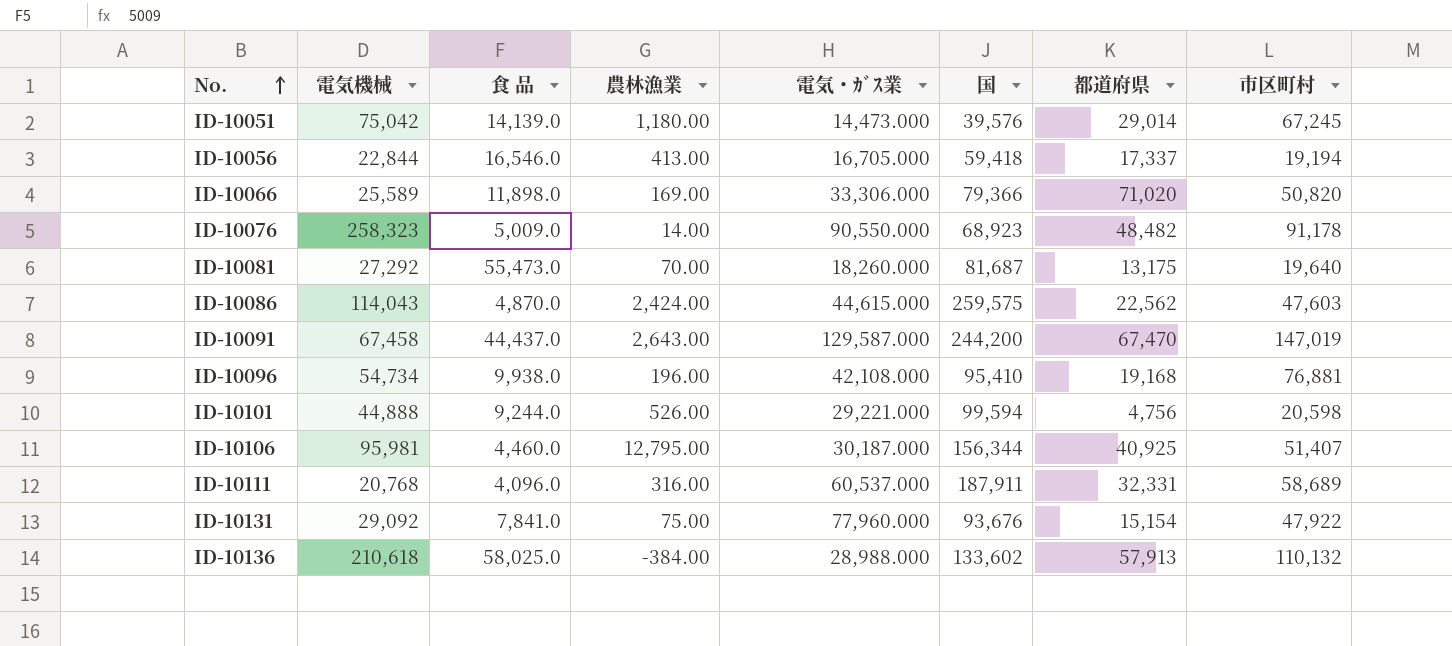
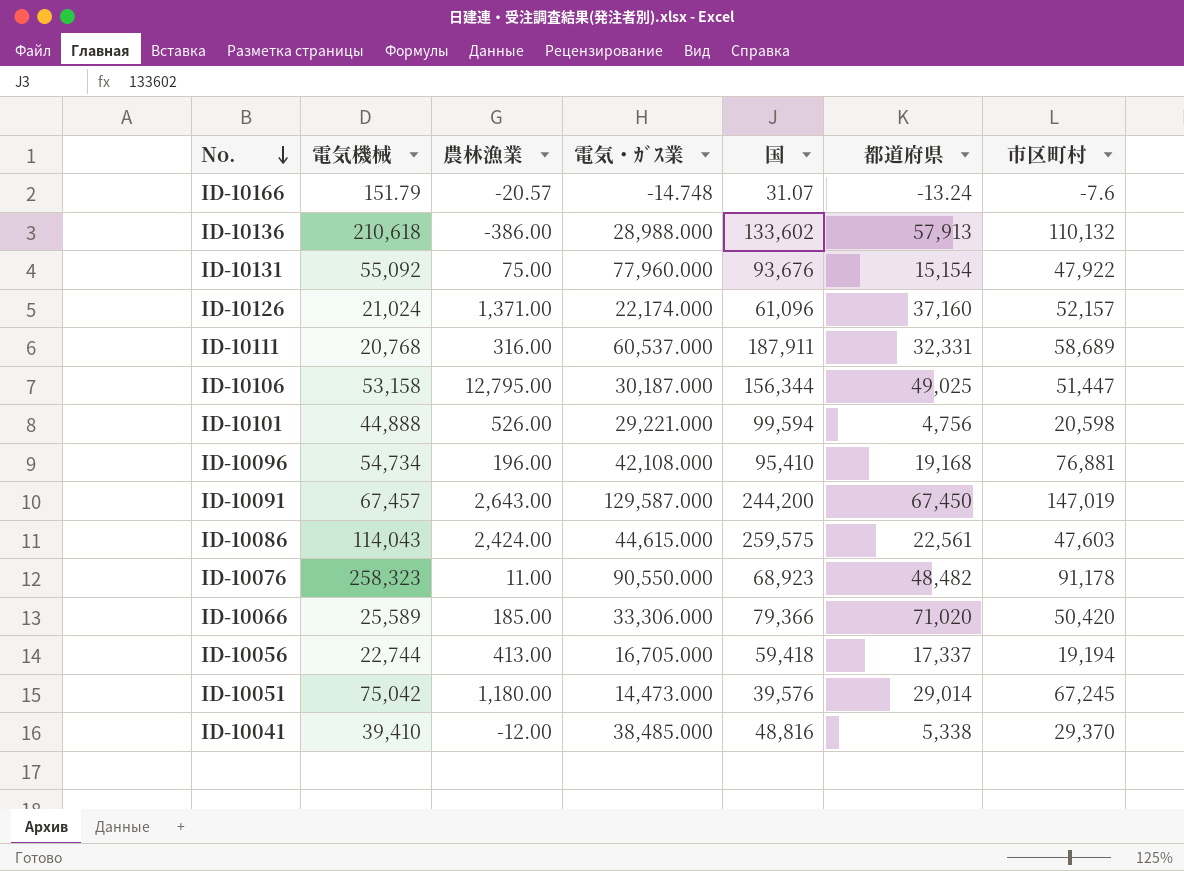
row order: No. ascending -> No. descending
column 食 品 | position: 3 -> none
row ID-10081: 27,292 | 55,473.0 | 70.00 | 18,260.000 | 81,687 | 13,175 | 19,640 -> none
row ID-10166: none -> 151.79 | -20.57 | -14.748 | 31.07 | -13.24 | -7.6
ID-10136 | 農林漁業: -384.00 -> -386.00
ID-10131 | 電気機械: 29,092 -> 55,092
row ID-10126: none -> 21,024 | 1,371.00 | 22,174.000 | 61,096 | 37,160 | 52,157
ID-10106 | 電気機械: 95,981 -> 53,158
ID-10106 | 都道府県: 40,925 -> 49,025
ID-10106 | 市区町村: 51,407 -> 51,447
ID-10091 | 電気機械: 67,458 -> 67,457
ID-10091 | 都道府県: 67,470 -> 67,450
ID-10086 | 都道府県: 22,562 -> 22,561
ID-10076 | 農林漁業: 14.00 -> 11.00
ID-10066 | 農林漁業: 169.00 -> 185.00
ID-10066 | 市区町村: 50,820 -> 50,420
ID-10056 | 電気機械: 22,844 -> 22,744
row ID-10041: none -> 39,410 | -12.00 | 38,485.000 | 48,816 | 5,338 | 29,370

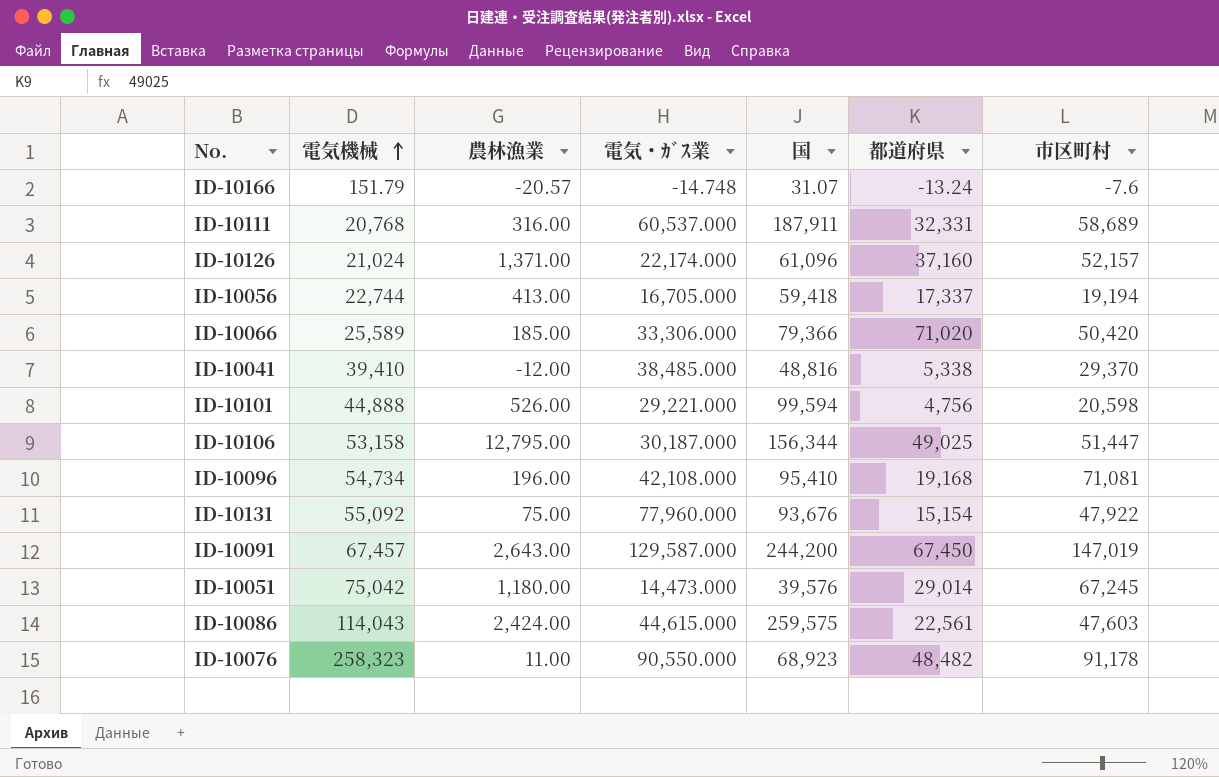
row order: No. descending -> 電気機械 ascending
row ID-10136: 210,618 | -386.00 | 28,988.000 | 133,602 | 57,913 | 110,132 -> none
ID-10096 | 市区町村: 76,881 -> 71,081

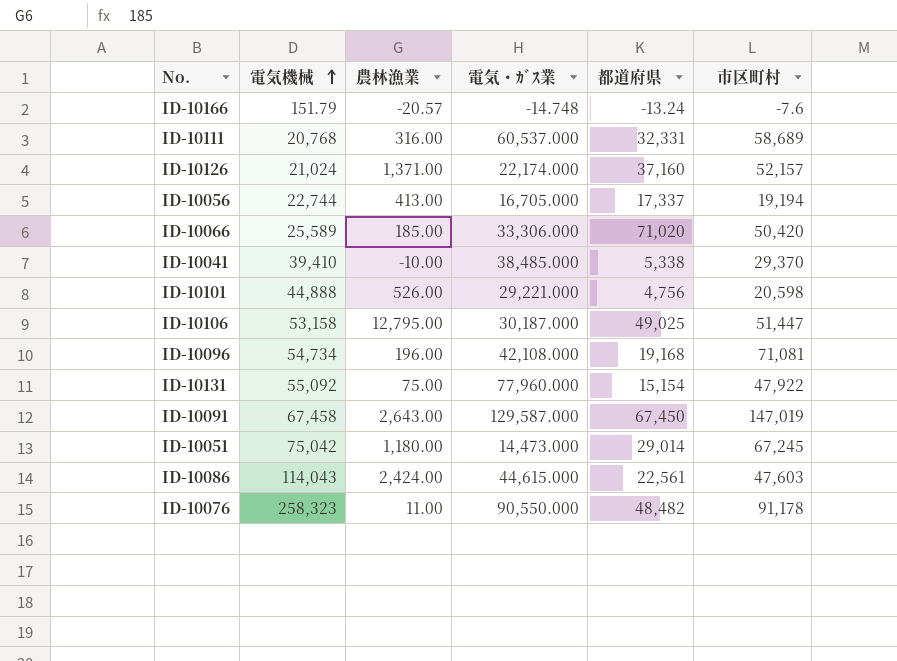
column 国 | position: 5 -> none
ID-10041 | 農林漁業: -12.00 -> -10.00
ID-10091 | 電気機械: 67,457 -> 67,458

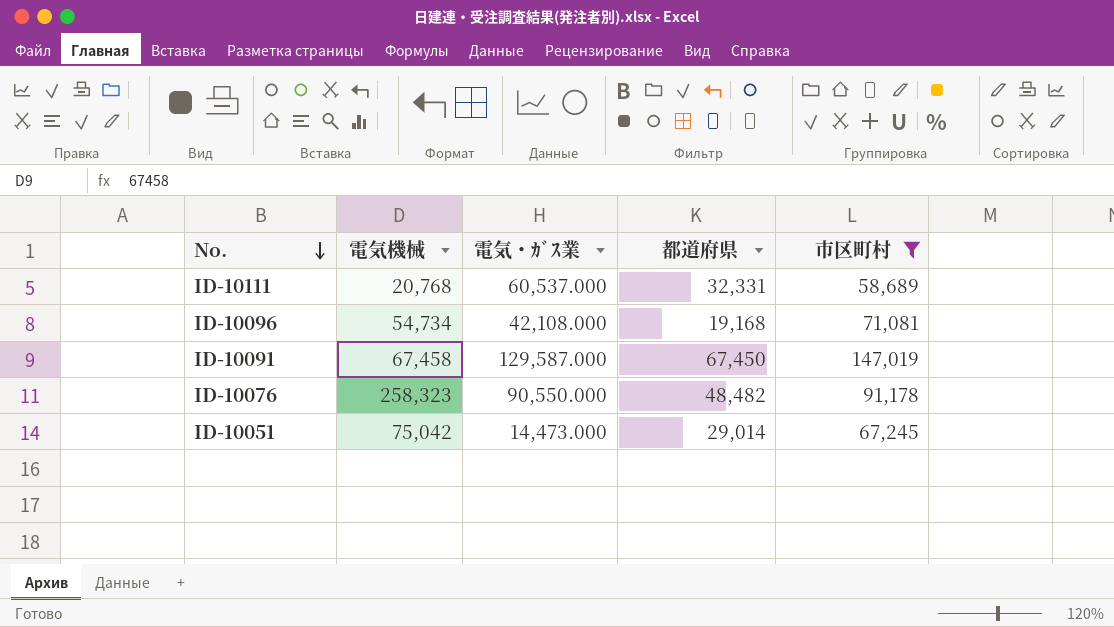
filter: none -> 市区町村 >= 58,689
row order: 電気機械 ascending -> No. descending
column 農林漁業 | position: 3 -> none

